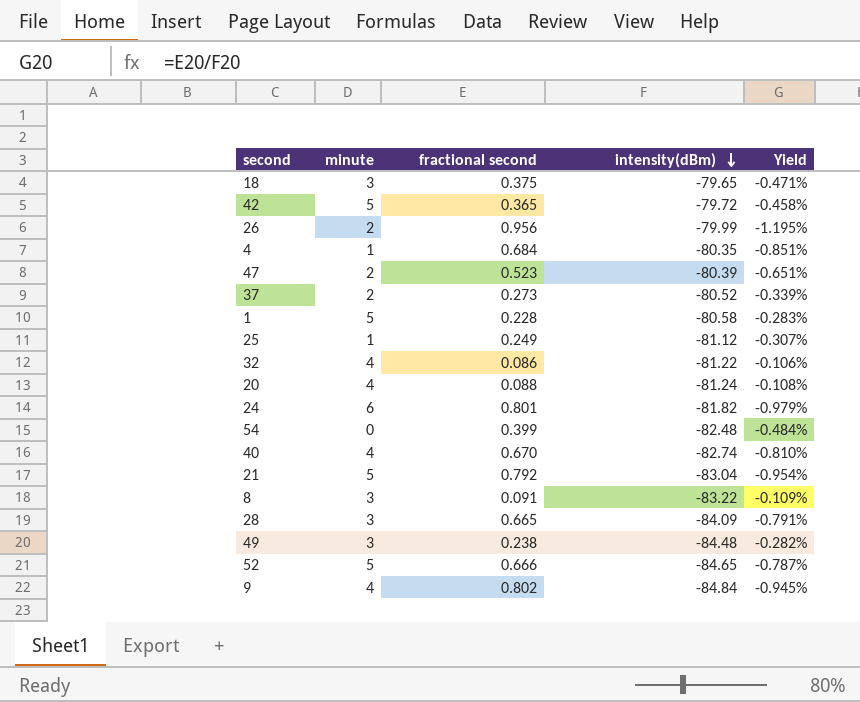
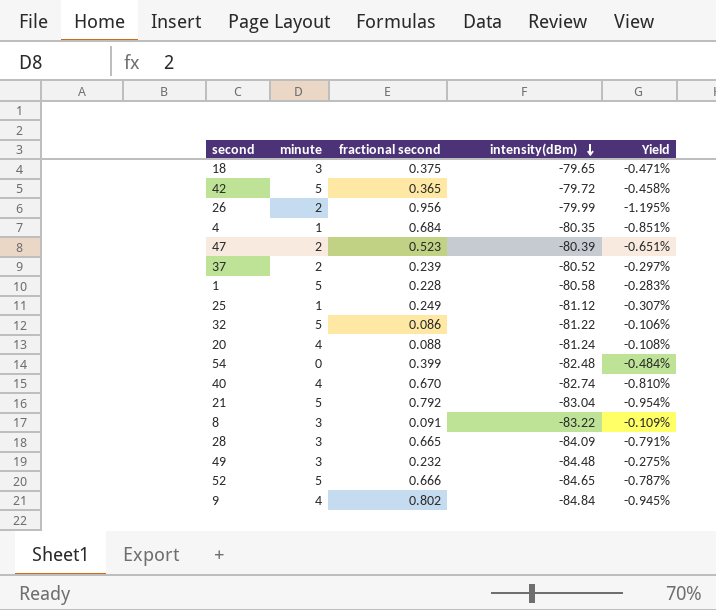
row 24: 6 | 0.801 | -81.82 | -0.979% -> none
37 | fractional second: 0.273 -> 0.239
37 | Yield: -0.339% -> -0.297%
32 | minute: 4 -> 5
49 | fractional second: 0.238 -> 0.232
49 | Yield: -0.282% -> -0.275%

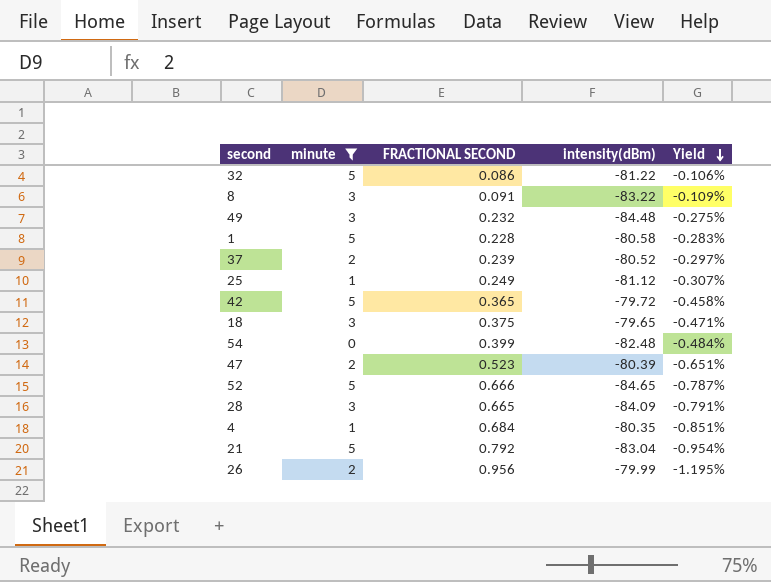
filter: none -> minute != 4
row order: intensity(dBm) descending -> Yield descending
column name: fractional second -> FRACTIONAL SECOND

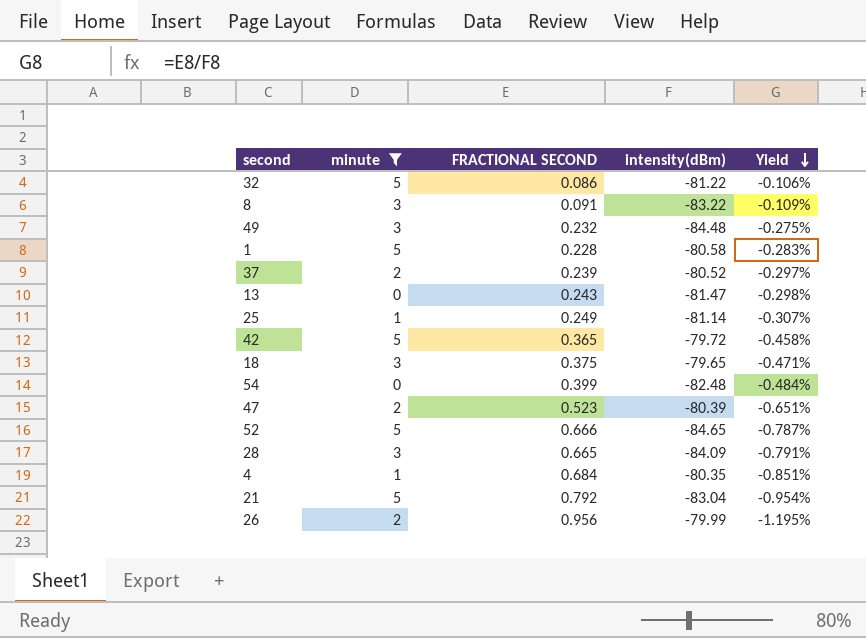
row 13: none -> 0 | 0.243 | -81.47 | -0.298%
25 | intensity(dBm): -81.12 -> -81.14

